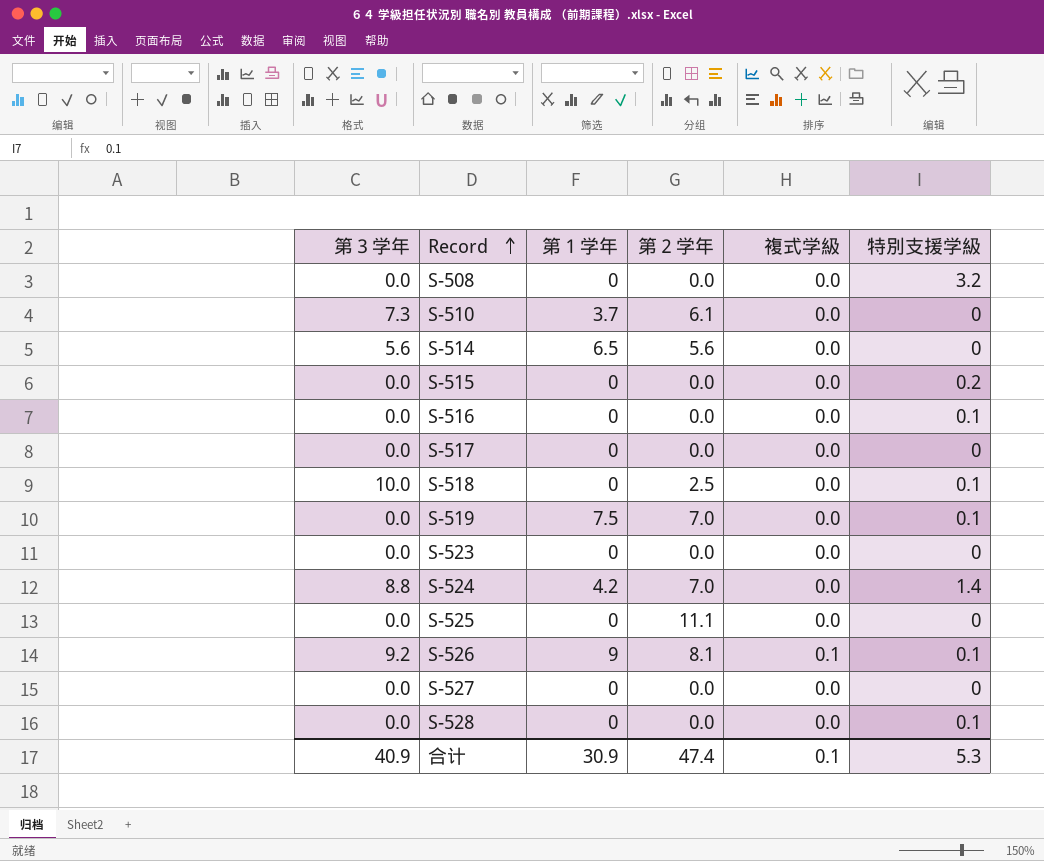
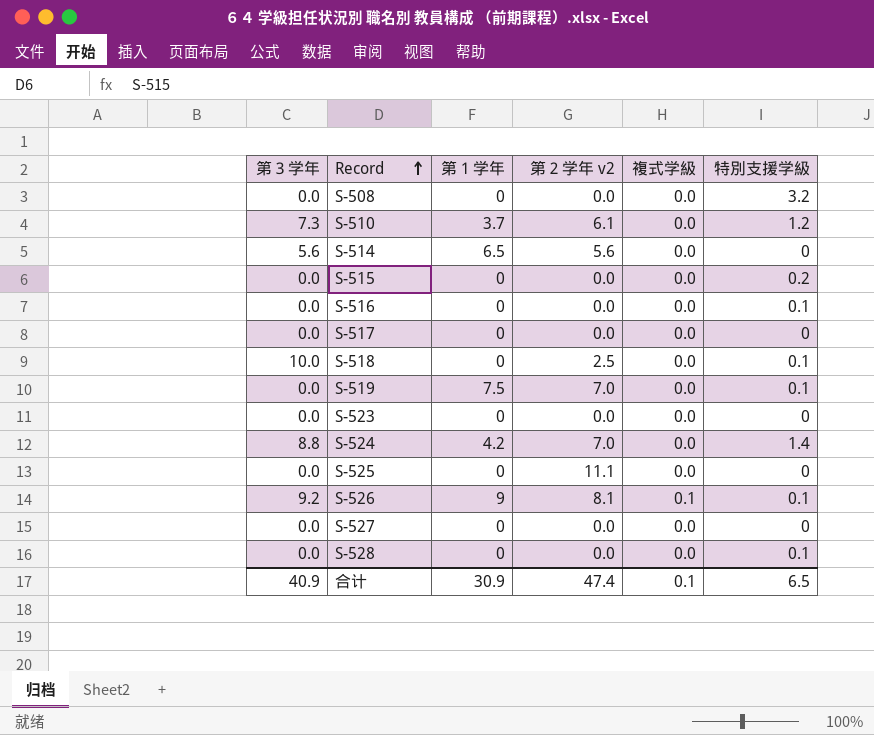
column name: 第２学年 -> 第２学年 v2
S-510 | 特別支援学級: 0 -> 1.2
合计 | 特別支援学級: 5.3 -> 6.5

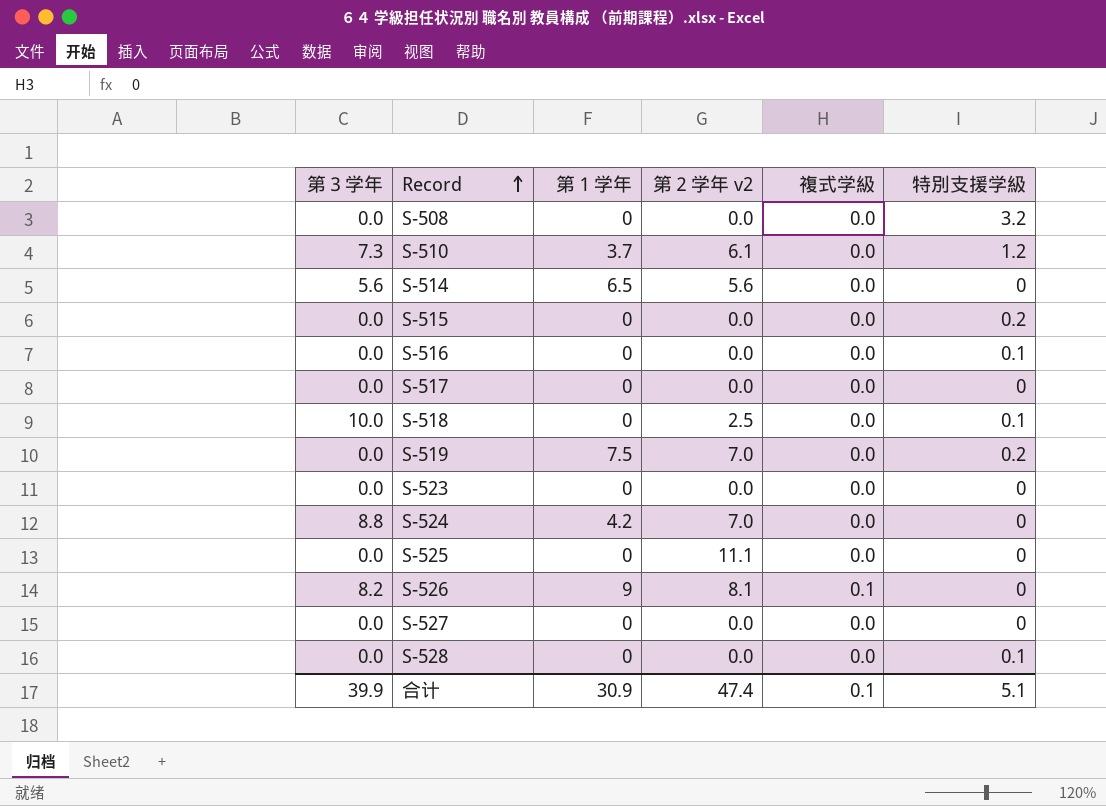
S-519 | 特別支援学級: 0.1 -> 0.2
S-524 | 特別支援学級: 1.4 -> 0
S-526 | 第３学年: 9.2 -> 8.2
S-526 | 特別支援学級: 0.1 -> 0
合计 | 第３学年: 40.9 -> 39.9
合计 | 特別支援学級: 6.5 -> 5.1

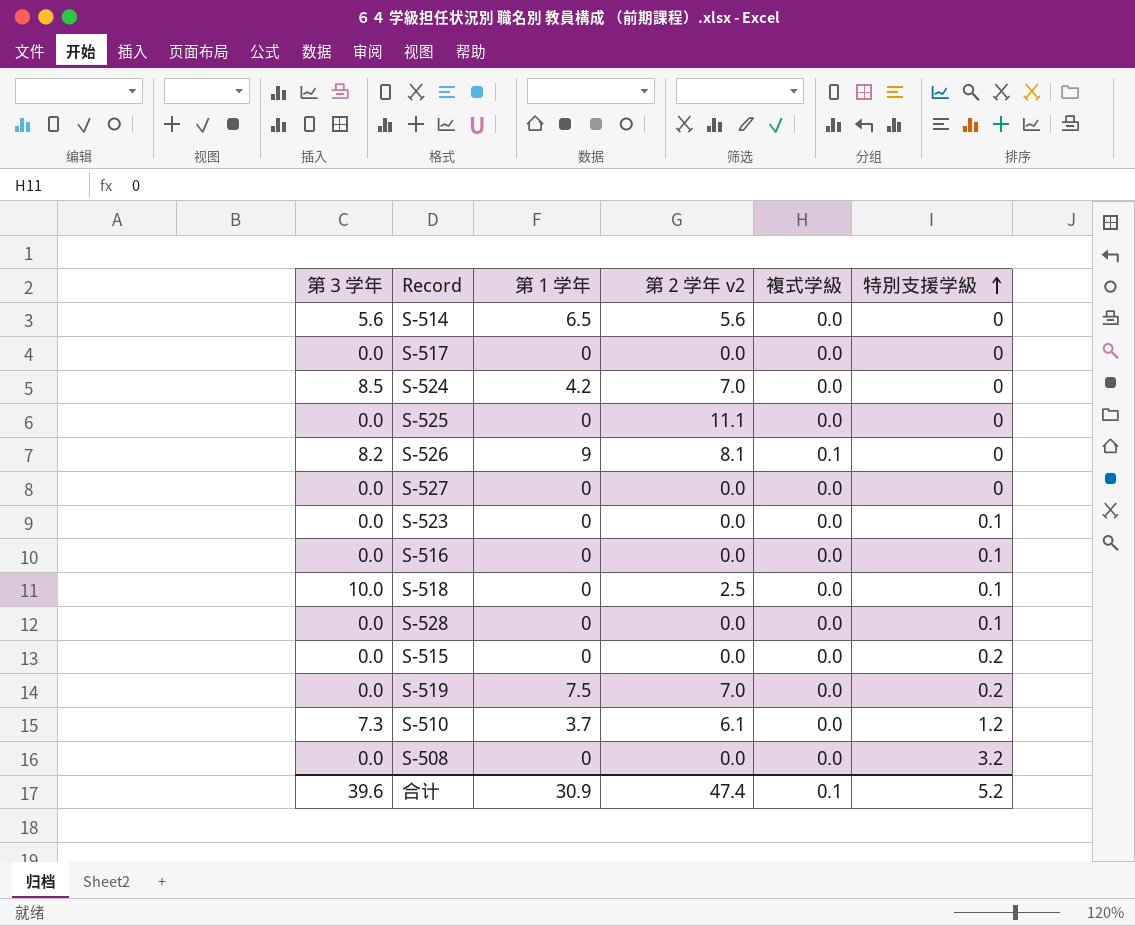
row order: Record ascending -> 特別支援学級 ascending
S-524 | 第３学年: 8.8 -> 8.5
S-523 | 特別支援学級: 0 -> 0.1
合计 | 第３学年: 39.9 -> 39.6
合计 | 特別支援学級: 5.1 -> 5.2

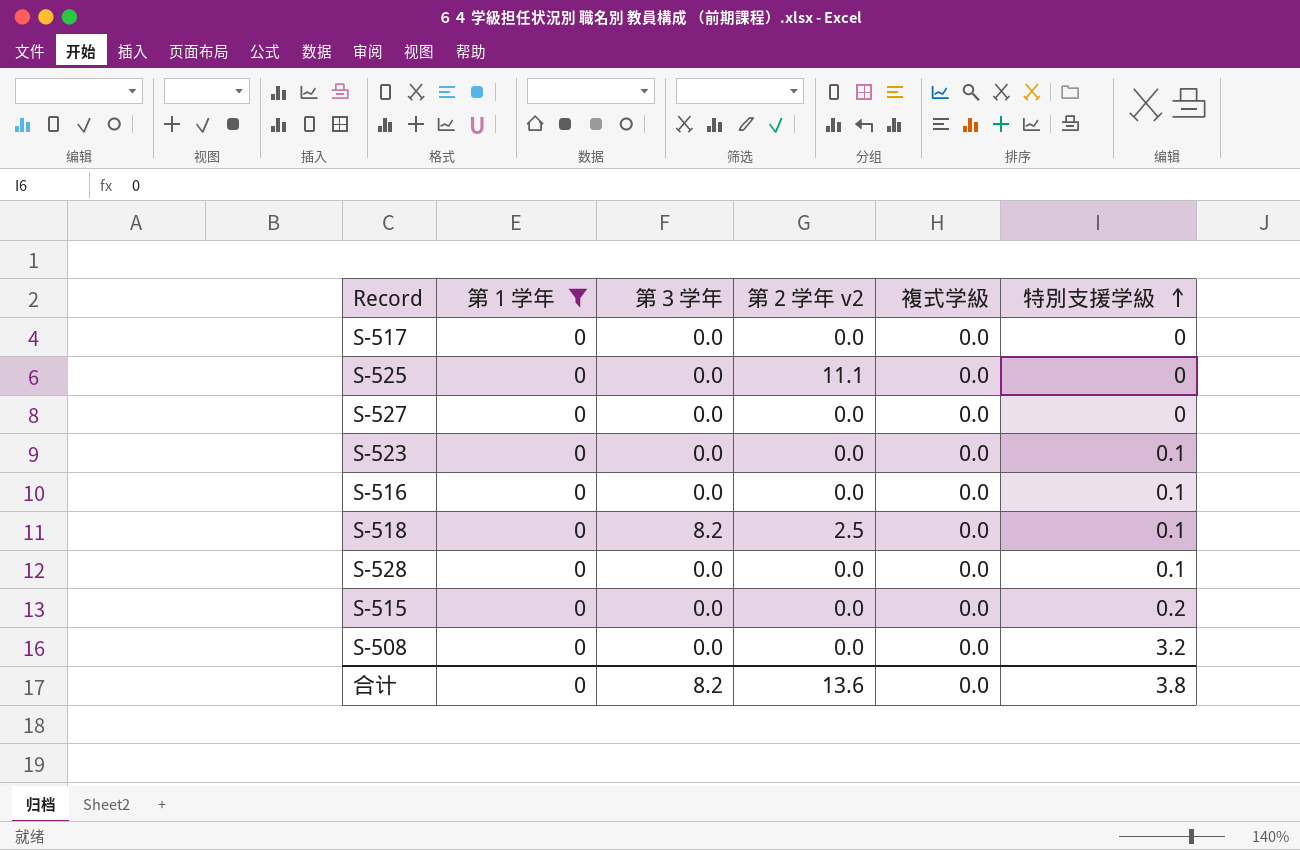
filter: none -> 第１学年 = 0
column 第３学年 | position: 1 -> 3
S-518 | 第３学年: 10.0 -> 8.2
合计 | 第１学年: 30.9 -> 0
合计 | 第３学年: 39.6 -> 8.2
合计 | 第２学年 v2: 47.4 -> 13.6
合计 | 複式学級: 0.1 -> 0.0
合计 | 特別支援学級: 5.2 -> 3.8

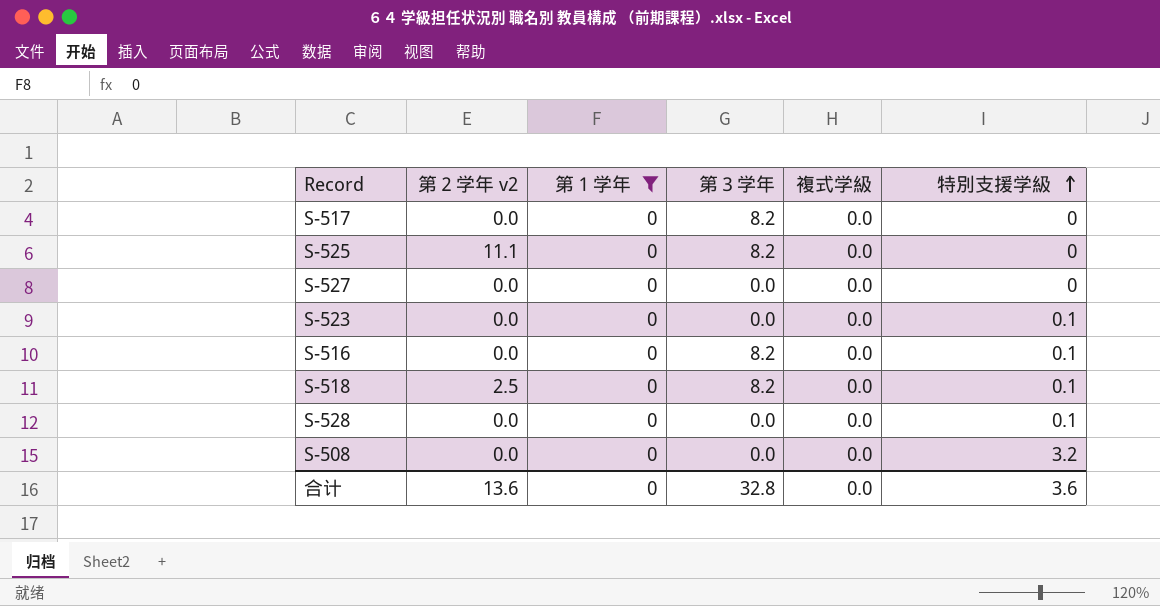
column 第２学年 v2 | position: 4 -> 2
row S-515: 0 | 0.0 | 0.0 | 0.0 | 0.2 -> none
S-517 | 第３学年: 0.0 -> 8.2
S-525 | 第３学年: 0.0 -> 8.2
S-516 | 第３学年: 0.0 -> 8.2
合计 | 第３学年: 8.2 -> 32.8
合计 | 特別支援学級: 3.8 -> 3.6

